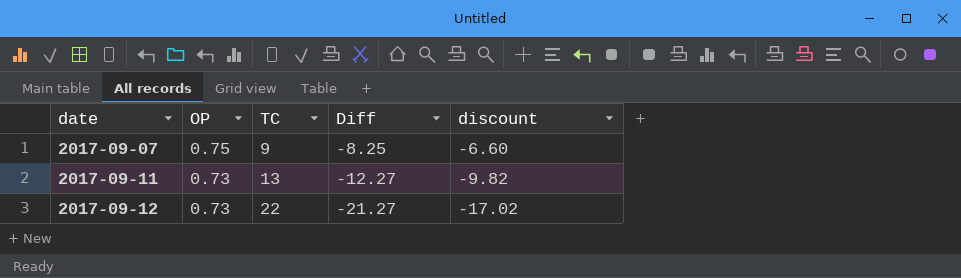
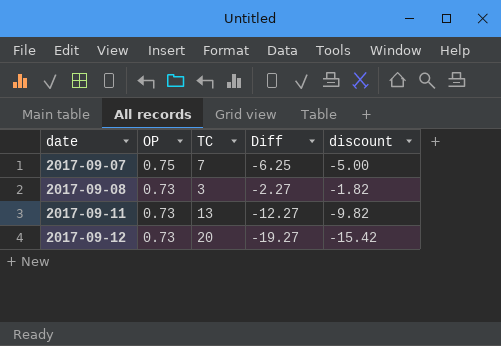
2017-09-07 | TC: 9 -> 7
2017-09-07 | Diff: -8.25 -> -6.25
2017-09-07 | discount: -6.60 -> -5.00
row 2017-09-08: none -> 0.73 | 3 | -2.27 | -1.82
2017-09-12 | TC: 22 -> 20
2017-09-12 | Diff: -21.27 -> -19.27
2017-09-12 | discount: -17.02 -> -15.42

